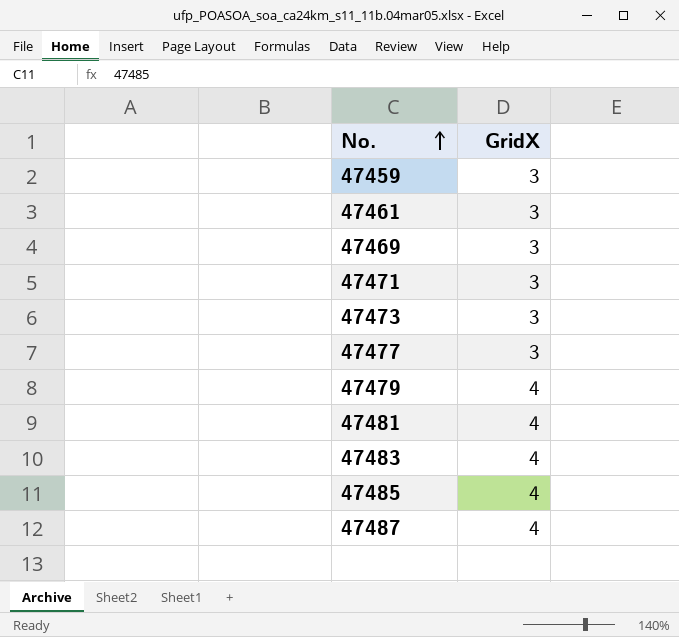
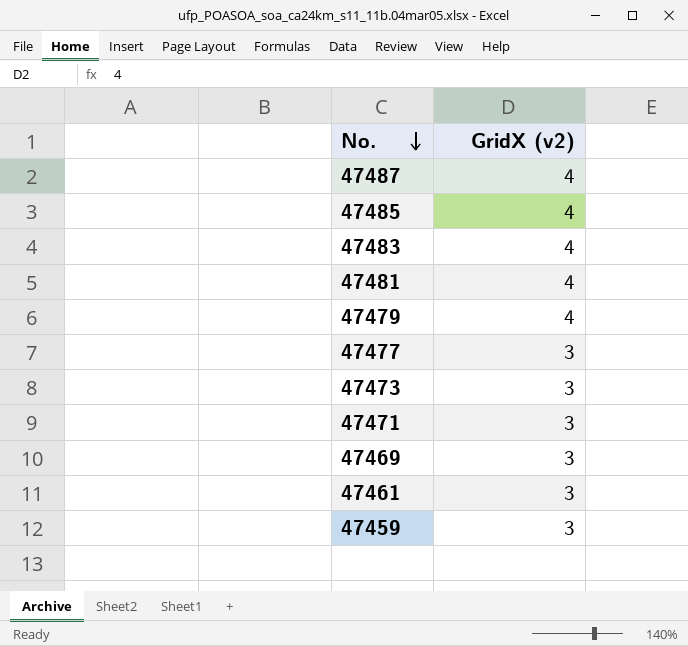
row order: No. ascending -> No. descending
column name: GridX -> GridX (v2)

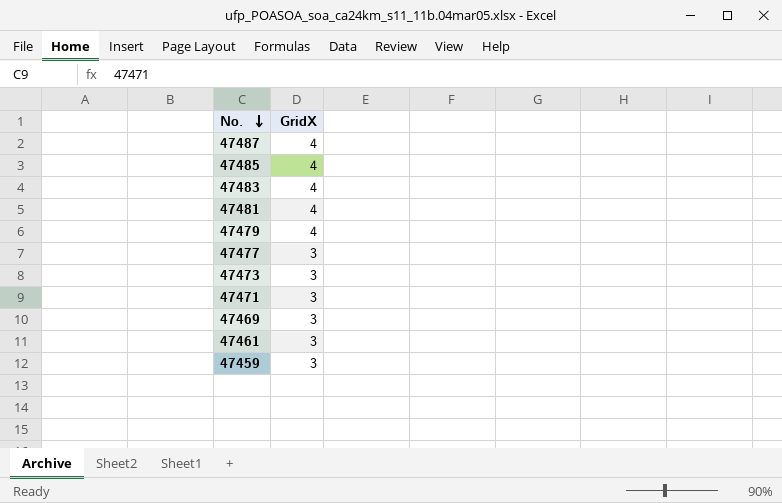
column name: GridX (v2) -> GridX

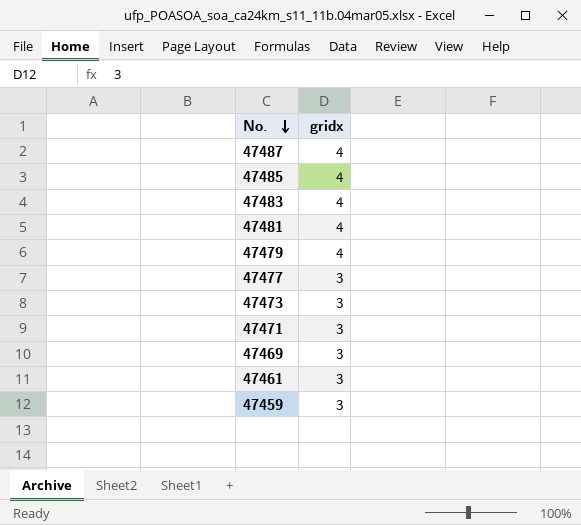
column name: GridX -> gridx

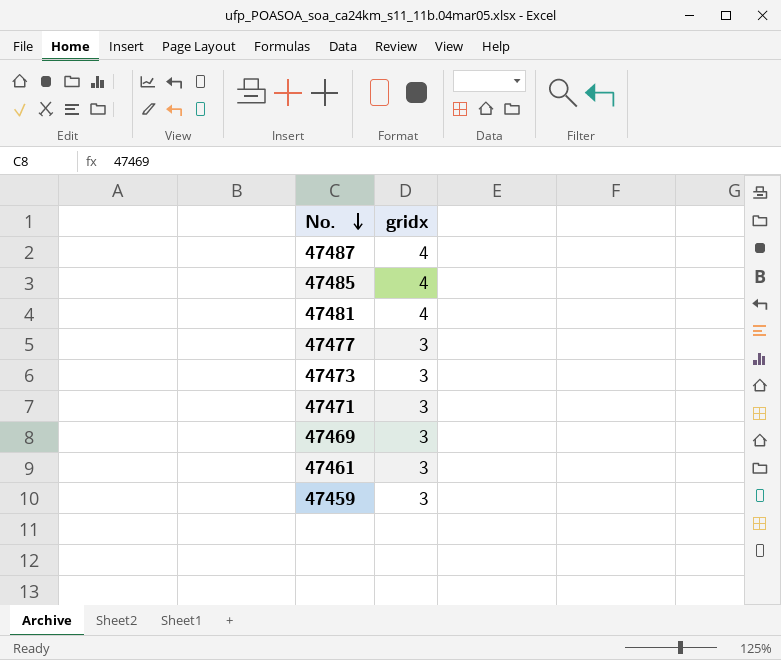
row 47483: 4 -> none
row 47479: 4 -> none

